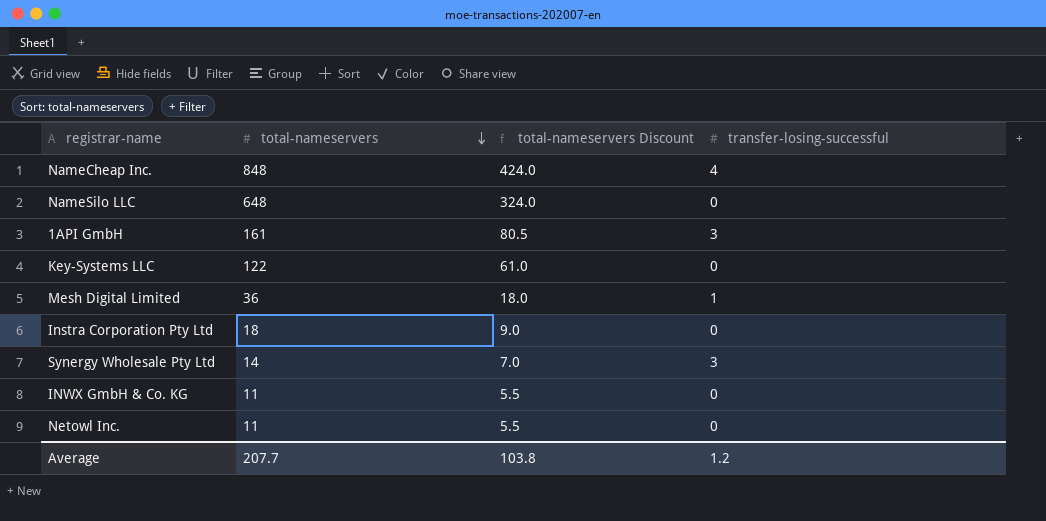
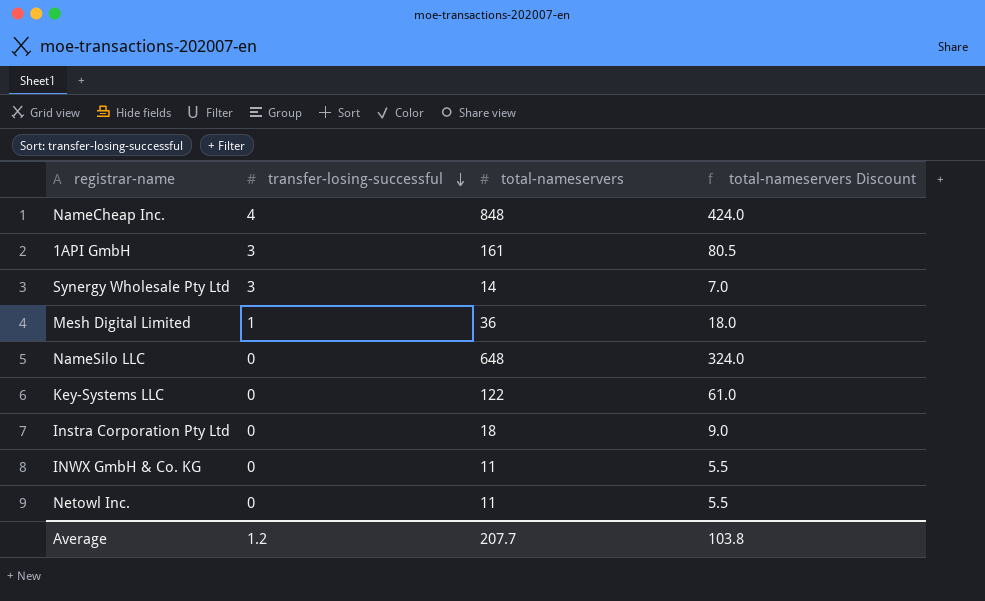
row order: total-nameservers descending -> transfer-losing-successful descending
column transfer-losing-successful | position: 4 -> 2

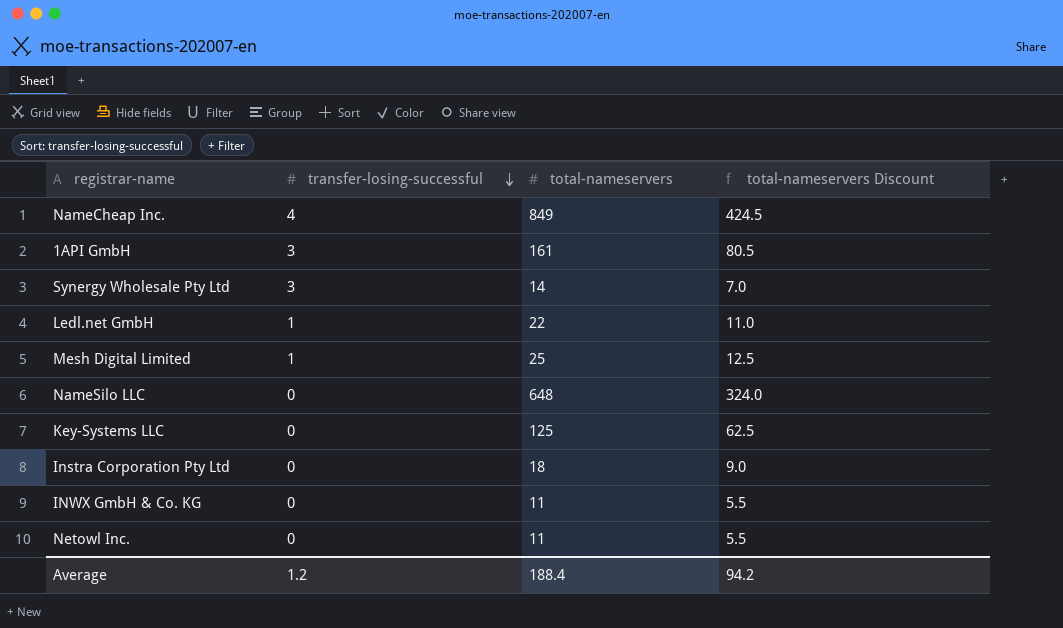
NameCheap Inc. | total-nameservers: 848 -> 849
NameCheap Inc. | total-nameservers Discount: 424.0 -> 424.5
row Ledl.net GmbH: none -> 1 | 22 | 11.0
Mesh Digital Limited | total-nameservers: 36 -> 25
Mesh Digital Limited | total-nameservers Discount: 18.0 -> 12.5
Key-Systems LLC | total-nameservers: 122 -> 125
Key-Systems LLC | total-nameservers Discount: 61.0 -> 62.5
Average | total-nameservers: 207.7 -> 188.4
Average | total-nameservers Discount: 103.8 -> 94.2

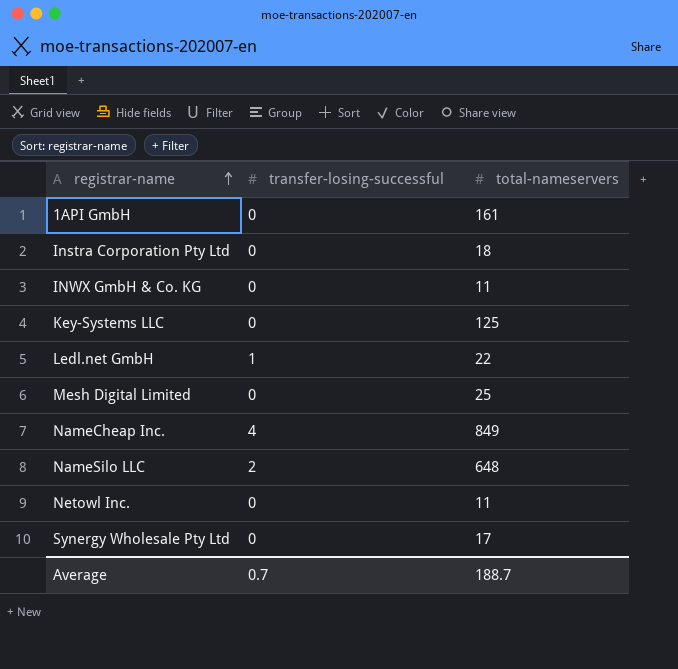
row order: transfer-losing-successful descending -> registrar-name ascending
column total-nameservers Discount | formula: [total-nameservers] * 0.5 -> none
1API GmbH | transfer-losing-successful: 3 -> 0
Mesh Digital Limited | transfer-losing-successful: 1 -> 0
NameSilo LLC | transfer-losing-successful: 0 -> 2
Synergy Wholesale Pty Ltd | transfer-losing-successful: 3 -> 0
Synergy Wholesale Pty Ltd | total-nameservers: 14 -> 17
Average | transfer-losing-successful: 1.2 -> 0.7
Average | total-nameservers: 188.4 -> 188.7

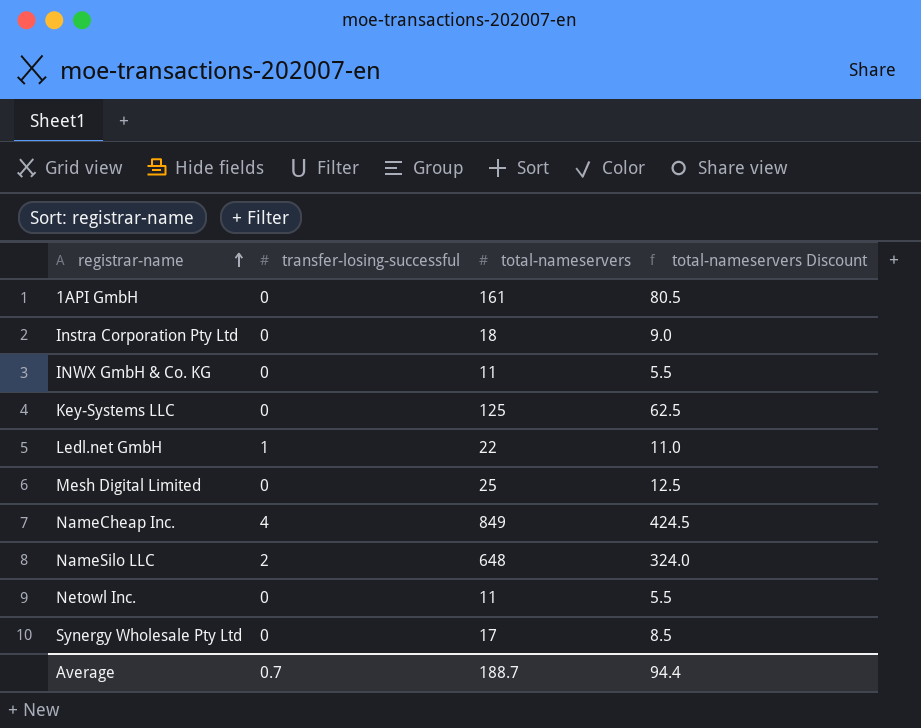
column total-nameservers Discount | formula: none -> [total-nameservers] * 0.5

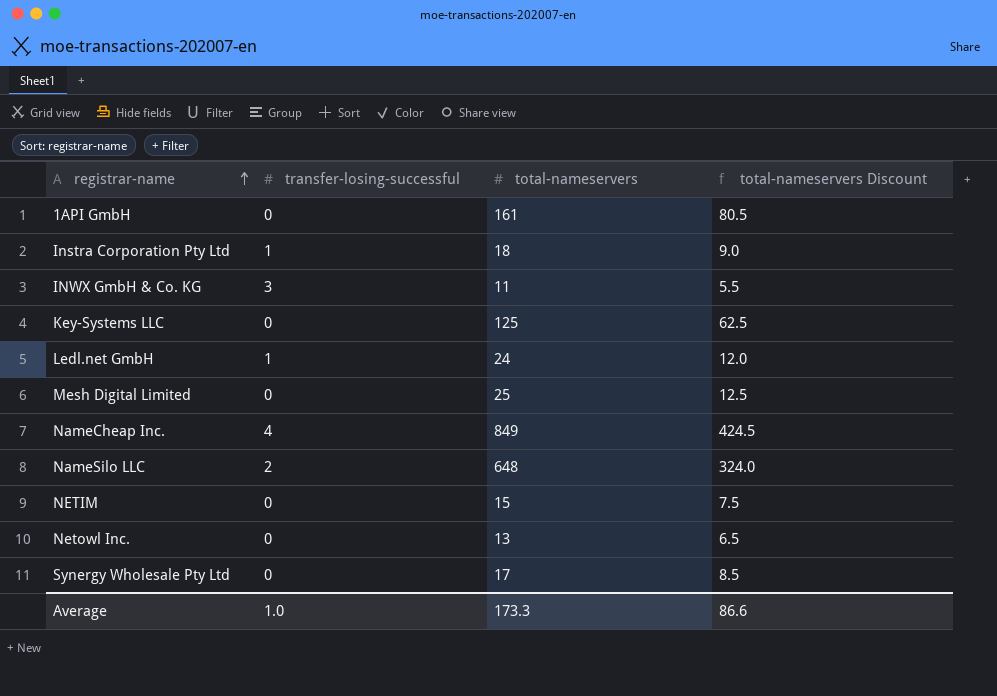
Instra Corporation Pty Ltd | transfer-losing-successful: 0 -> 1
INWX GmbH & Co. KG | transfer-losing-successful: 0 -> 3
Ledl.net GmbH | total-nameservers: 22 -> 24
Ledl.net GmbH | total-nameservers Discount: 11.0 -> 12.0
row NETIM: none -> 0 | 15 | 7.5
Netowl Inc. | total-nameservers: 11 -> 13
Netowl Inc. | total-nameservers Discount: 5.5 -> 6.5
Average | transfer-losing-successful: 0.7 -> 1.0
Average | total-nameservers: 188.7 -> 173.3
Average | total-nameservers Discount: 94.4 -> 86.6

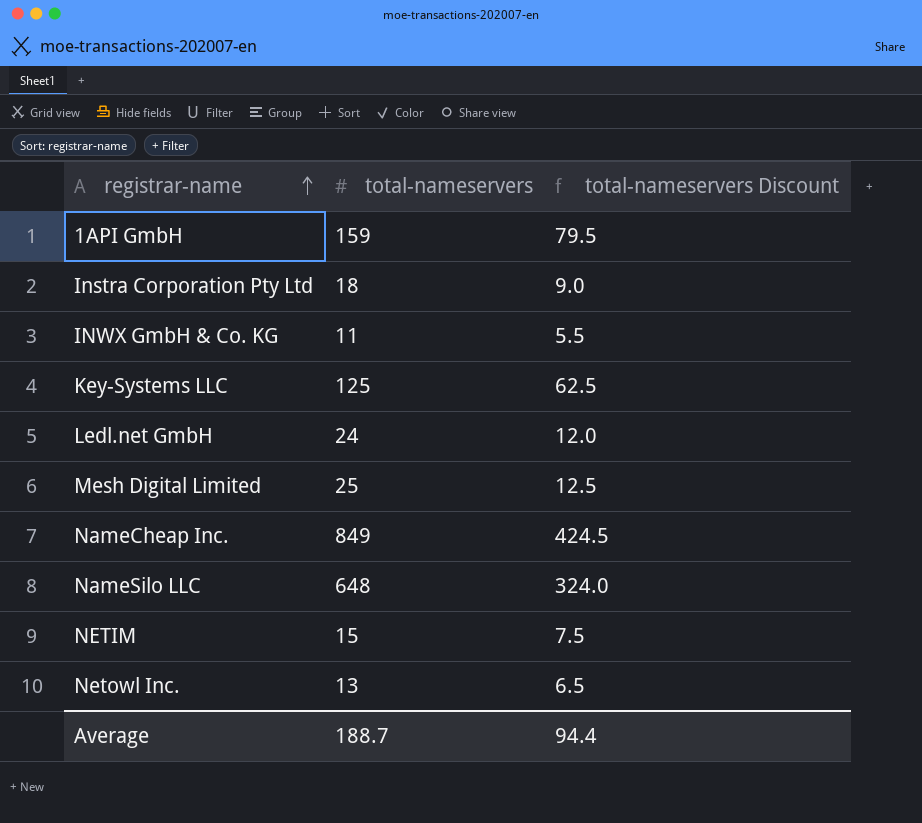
column transfer-losing-successful | position: 2 -> none
row Synergy Wholesale Pty Ltd: 0 | 17 | 8.5 -> none
1API GmbH | total-nameservers: 161 -> 159
1API GmbH | total-nameservers Discount: 80.5 -> 79.5
Average | total-nameservers: 173.3 -> 188.7
Average | total-nameservers Discount: 86.6 -> 94.4

